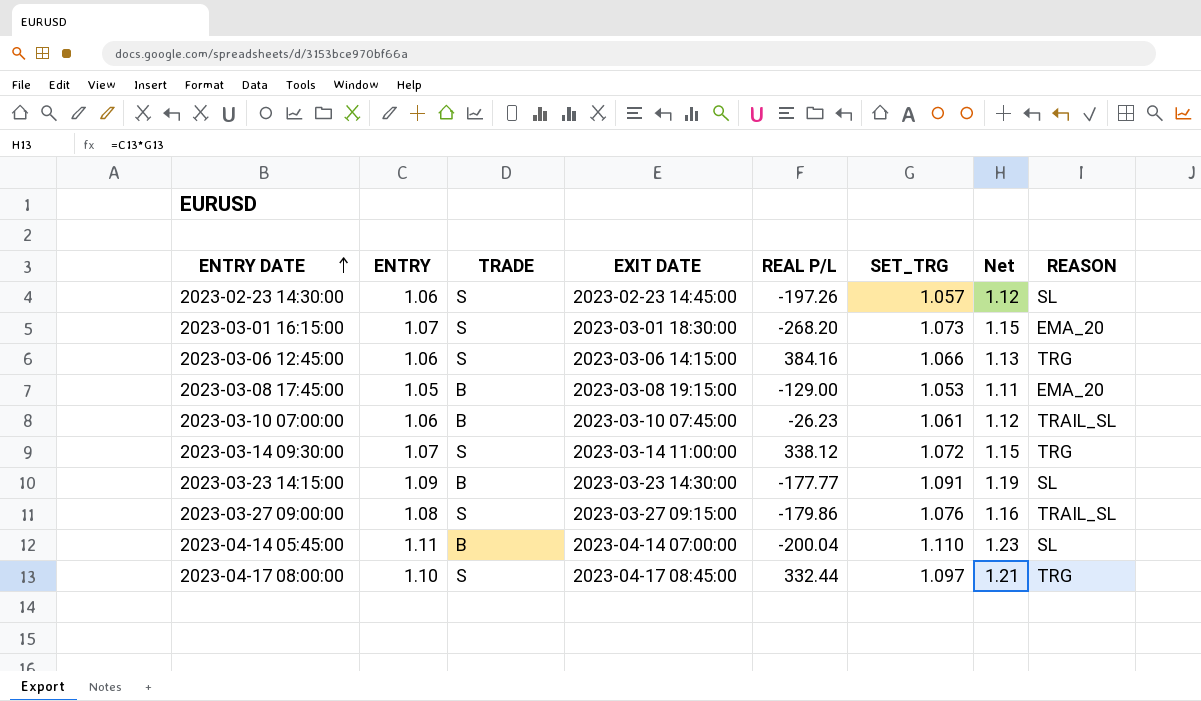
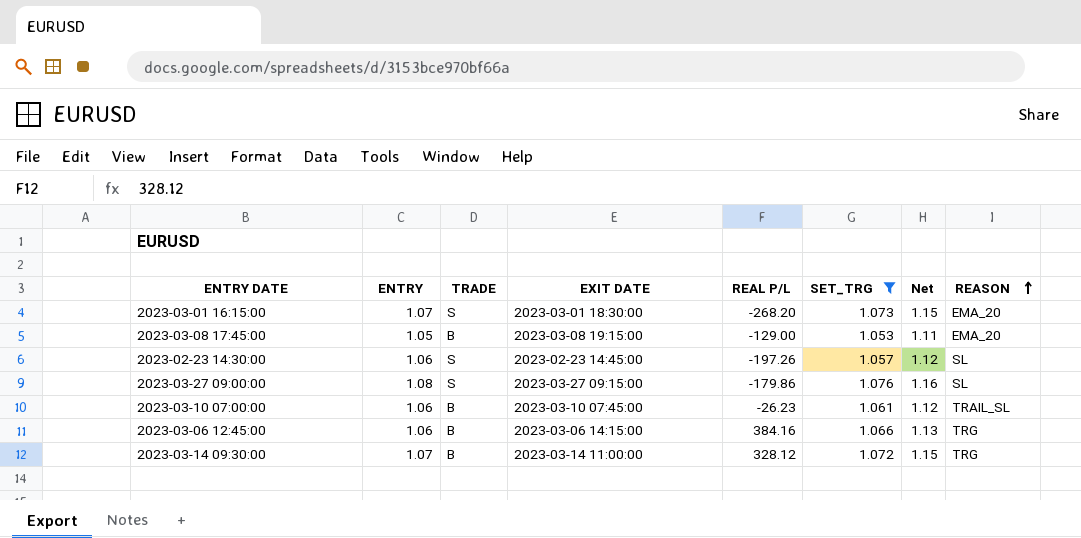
filter: none -> SET_TRG <= 1.076
row order: ENTRY DATE ascending -> REASON ascending
2023-03-27 09:00:00 | REASON: TRAIL_SL -> SL
2023-03-06 12:45:00 | TRADE: S -> B
2023-03-14 09:30:00 | TRADE: S -> B
2023-03-14 09:30:00 | REAL P/L: 338.12 -> 328.12

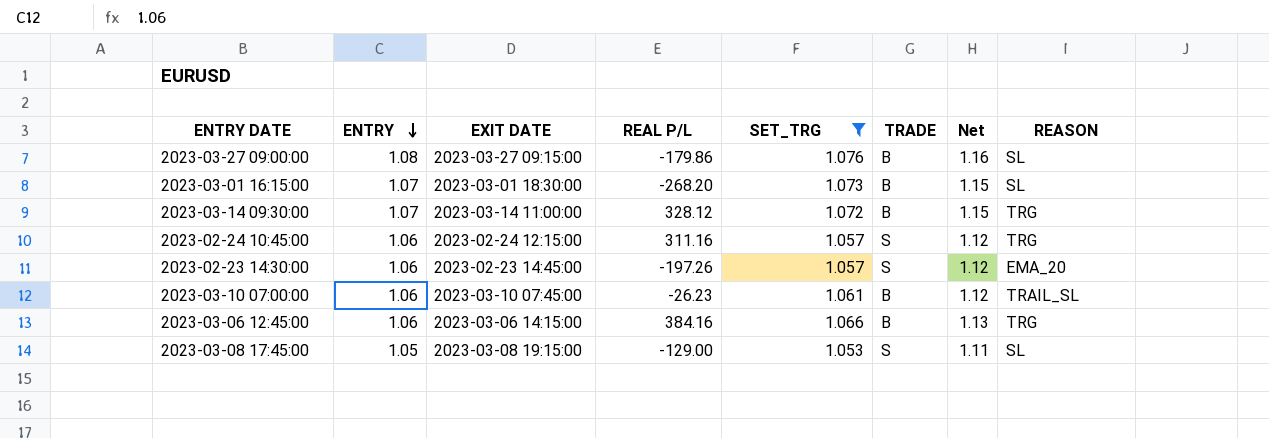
row order: REASON ascending -> ENTRY descending
column TRADE | position: 3 -> 6
2023-03-27 09:00:00 | TRADE: S -> B
2023-03-01 16:15:00 | TRADE: S -> B
2023-03-01 16:15:00 | REASON: EMA_20 -> SL
row 2023-02-24 10:45:00: none -> 1.06 | 2023-02-24 12:15:00 | 311.16 | 1.057 | S | 1.12 | TRG
2023-02-23 14:30:00 | REASON: SL -> EMA_20
2023-03-08 17:45:00 | TRADE: B -> S
2023-03-08 17:45:00 | REASON: EMA_20 -> SL

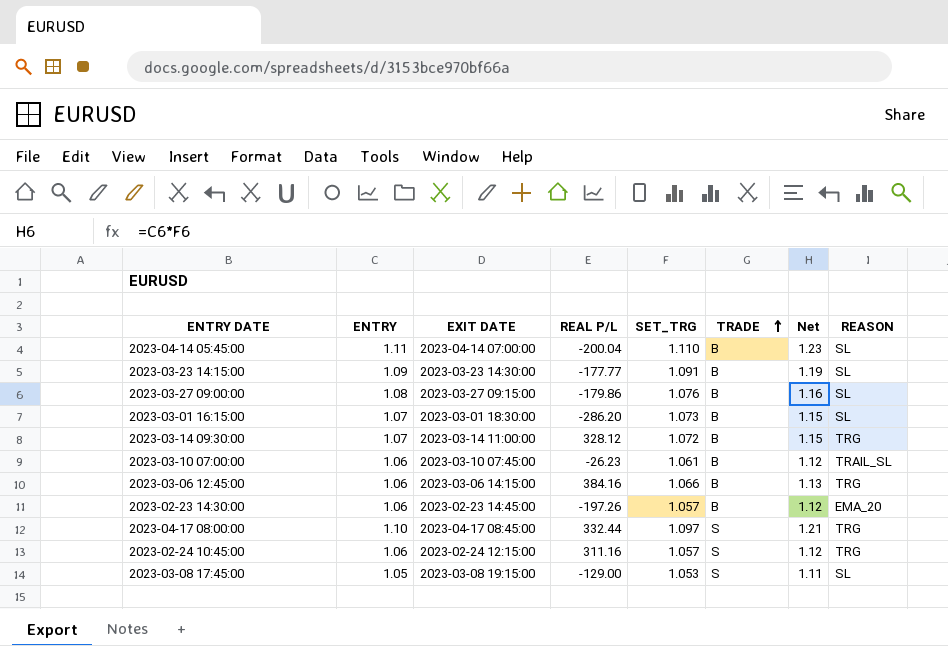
filter: SET_TRG <= 1.076 -> none
row order: ENTRY descending -> TRADE ascending
2023-03-01 16:15:00 | REAL P/L: -268.20 -> -286.20
2023-02-23 14:30:00 | TRADE: S -> B

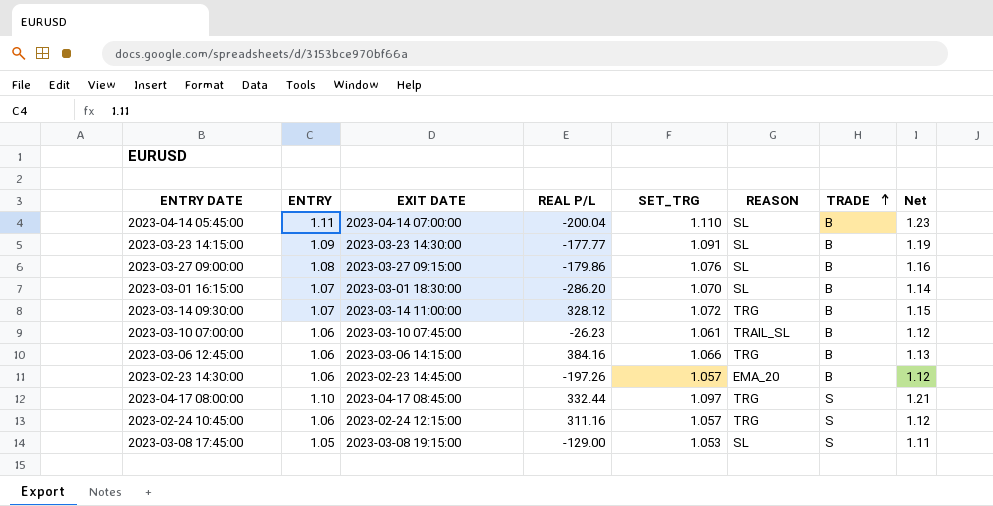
column REASON | position: 8 -> 6
2023-03-01 16:15:00 | SET_TRG: 1.073 -> 1.070
2023-03-01 16:15:00 | Net: 1.15 -> 1.14

